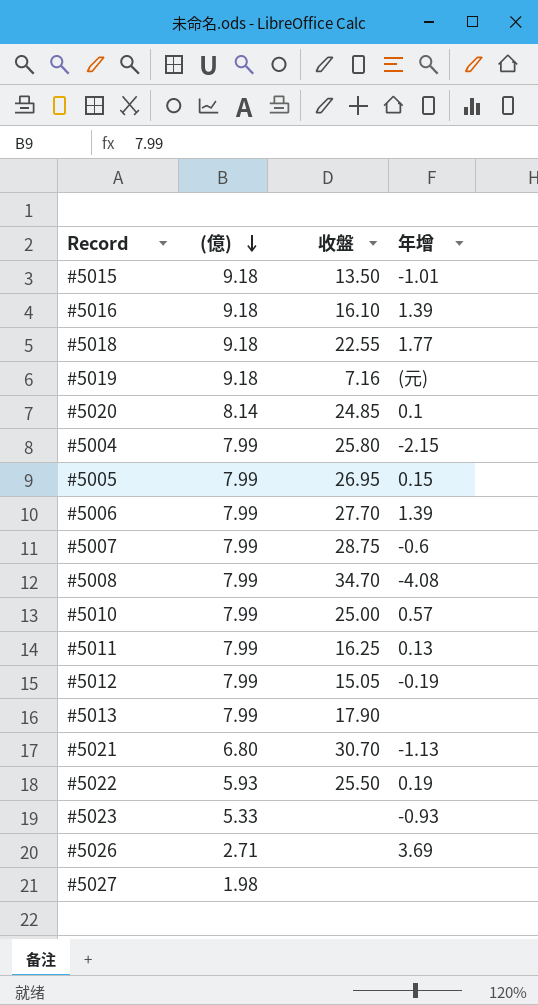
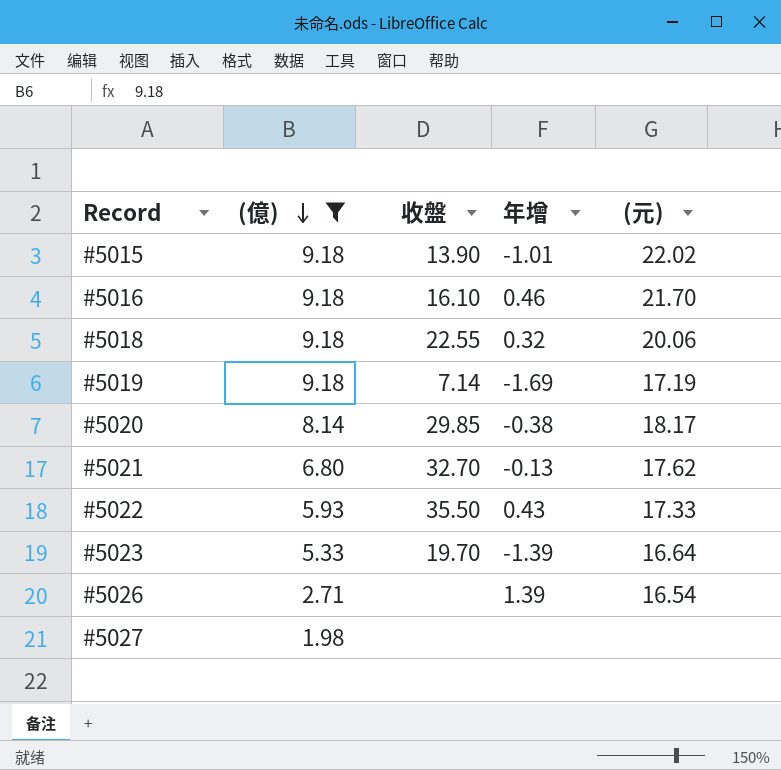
filter: none -> (億) != 7.99
column (元) | position: none -> 5
#5015 | 收盤: 13.50 -> 13.90
#5016 | 年增: 1.39 -> 0.46
#5018 | 年增: 1.77 -> 0.32
#5019 | 收盤: 7.16 -> 7.14
#5019 | 年增: (元) -> -1.69
#5020 | 收盤: 24.85 -> 29.85
#5020 | 年增: 0.1 -> -0.38
#5021 | 收盤: 30.70 -> 32.70
#5021 | 年增: -1.13 -> -0.13
#5022 | 收盤: 25.50 -> 35.50
#5022 | 年增: 0.19 -> 0.43
#5023 | 收盤: none -> 19.70
#5023 | 年增: -0.93 -> -1.39
#5026 | 年增: 3.69 -> 1.39

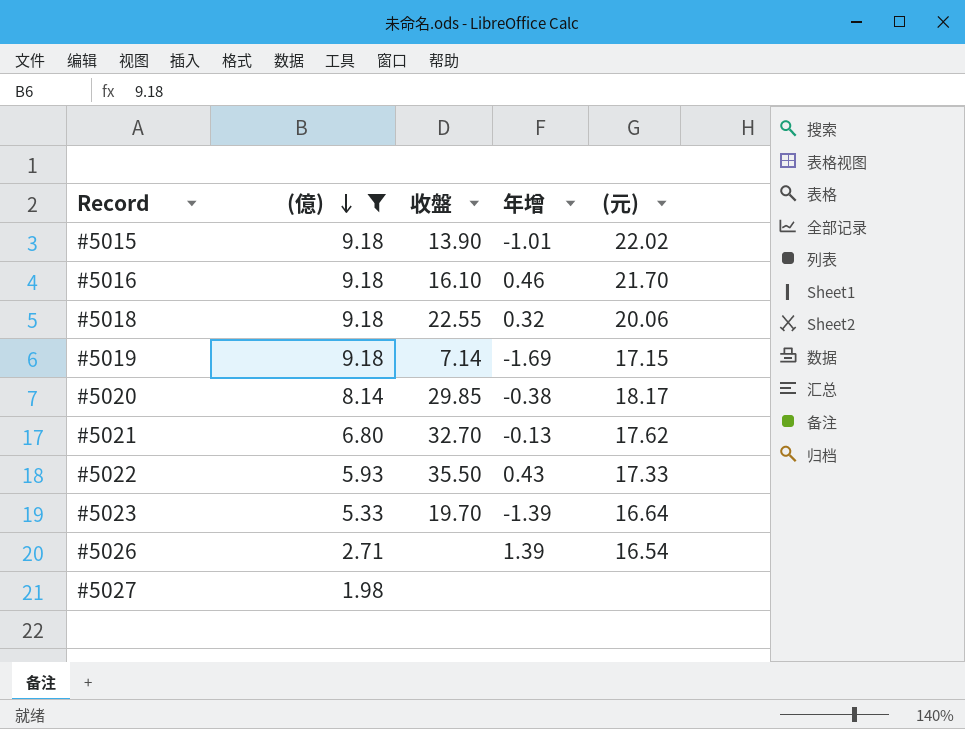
#5019 | (元): 17.19 -> 17.15

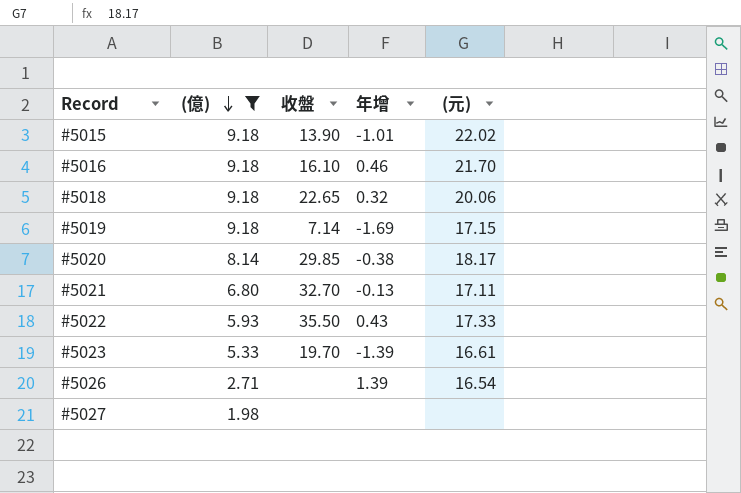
#5018 | 收盤: 22.55 -> 22.65
#5021 | (元): 17.62 -> 17.11
#5023 | (元): 16.64 -> 16.61

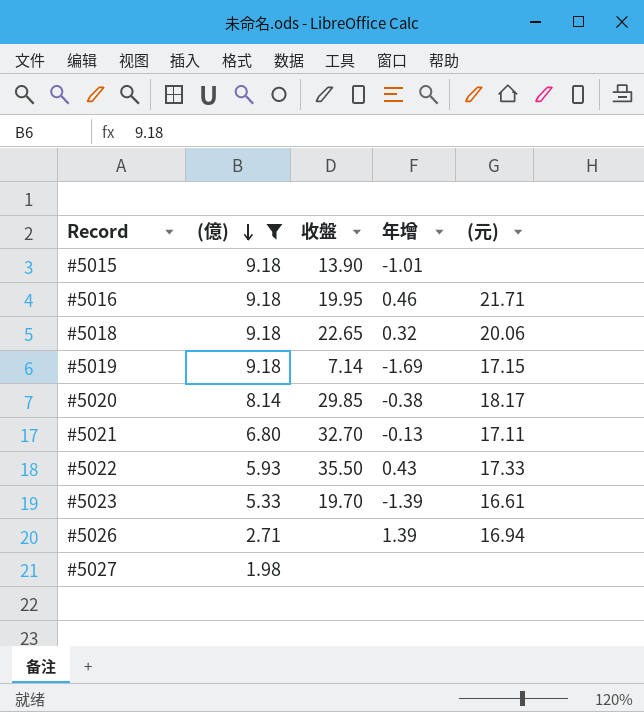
#5015 | (元): 22.02 -> none
#5016 | 收盤: 16.10 -> 19.95
#5016 | (元): 21.70 -> 21.71
#5026 | (元): 16.54 -> 16.94

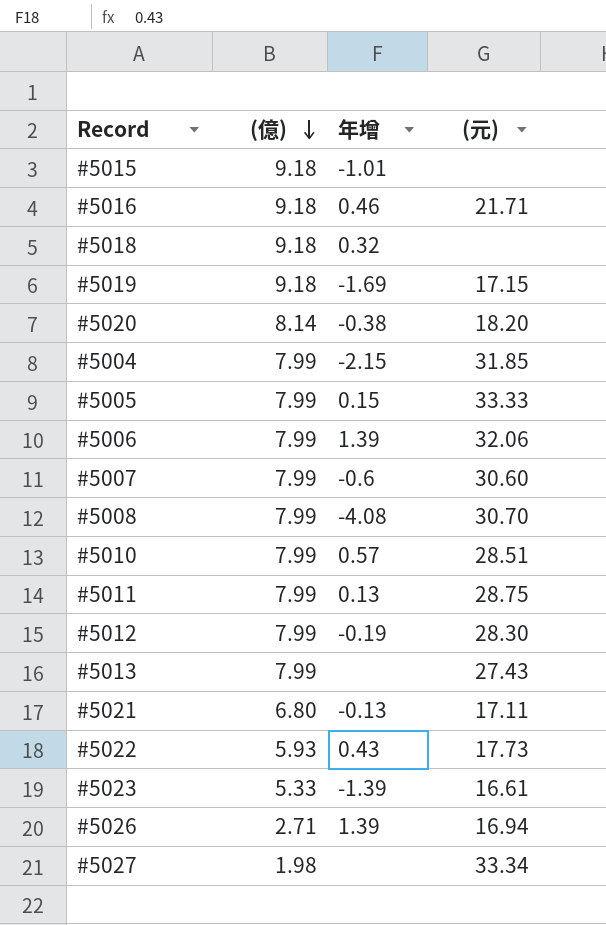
filter: (億) != 7.99 -> none
column 收盤 | position: 3 -> none
#5018 | (元): 20.06 -> none
#5020 | (元): 18.17 -> 18.20
#5022 | (元): 17.33 -> 17.73
#5027 | (元): none -> 33.34

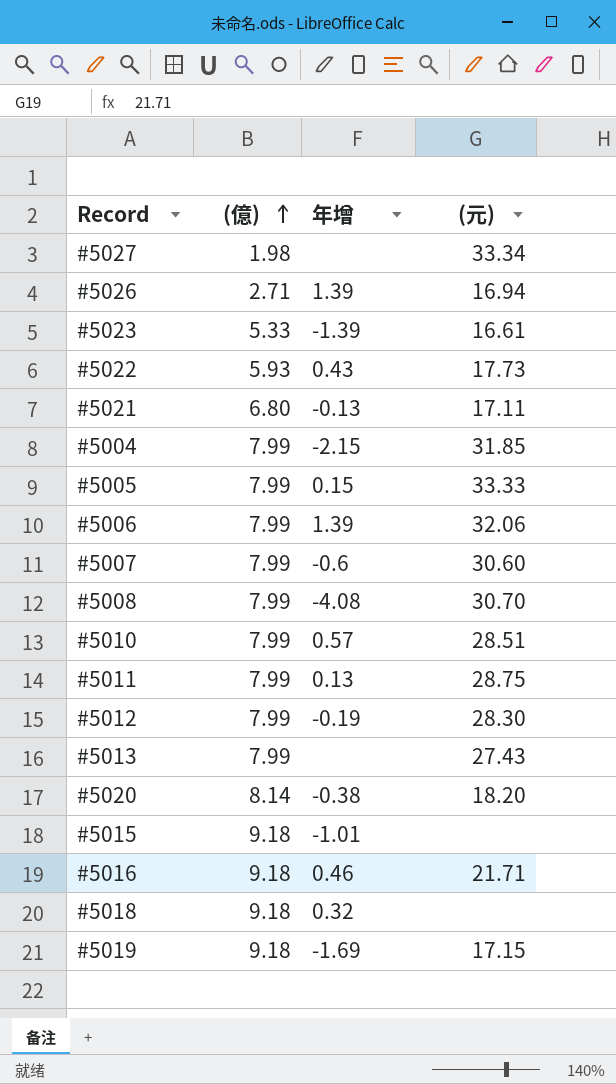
row order: (億) descending -> (億) ascending

